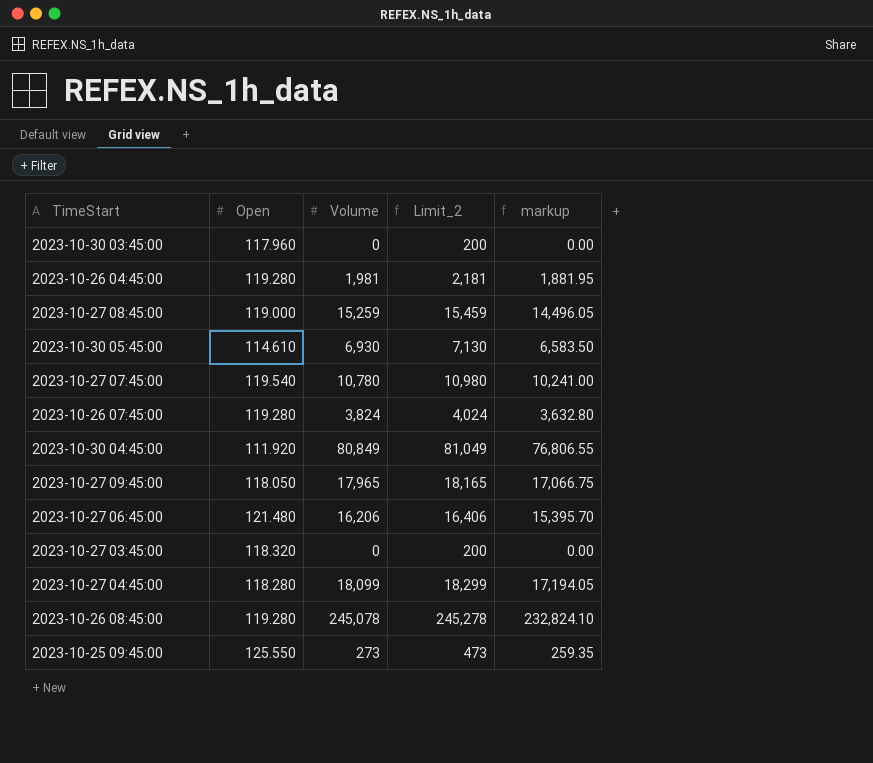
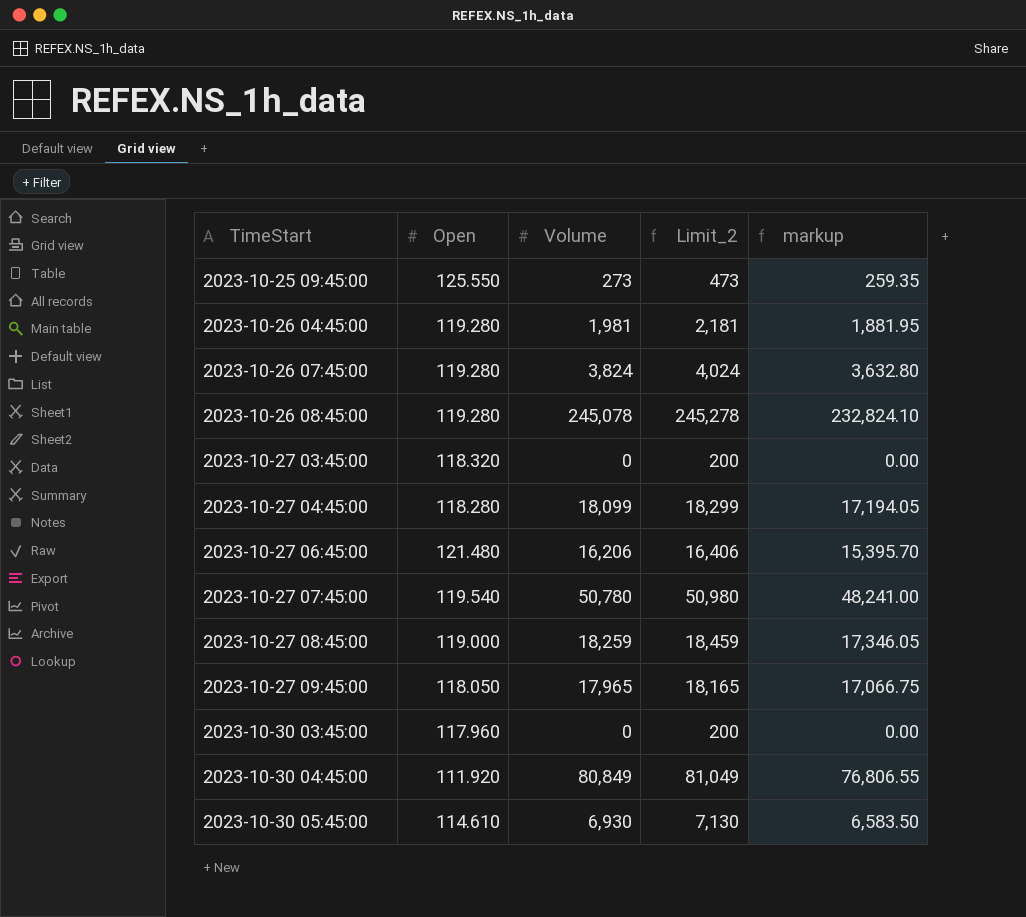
row order: none -> TimeStart ascending
2023-10-27 07:45:00 | Volume: 10,780 -> 50,780
2023-10-27 07:45:00 | Limit_2: 10,980 -> 50,980
2023-10-27 07:45:00 | markup: 10,241.00 -> 48,241.00
2023-10-27 08:45:00 | Volume: 15,259 -> 18,259
2023-10-27 08:45:00 | Limit_2: 15,459 -> 18,459
2023-10-27 08:45:00 | markup: 14,496.05 -> 17,346.05

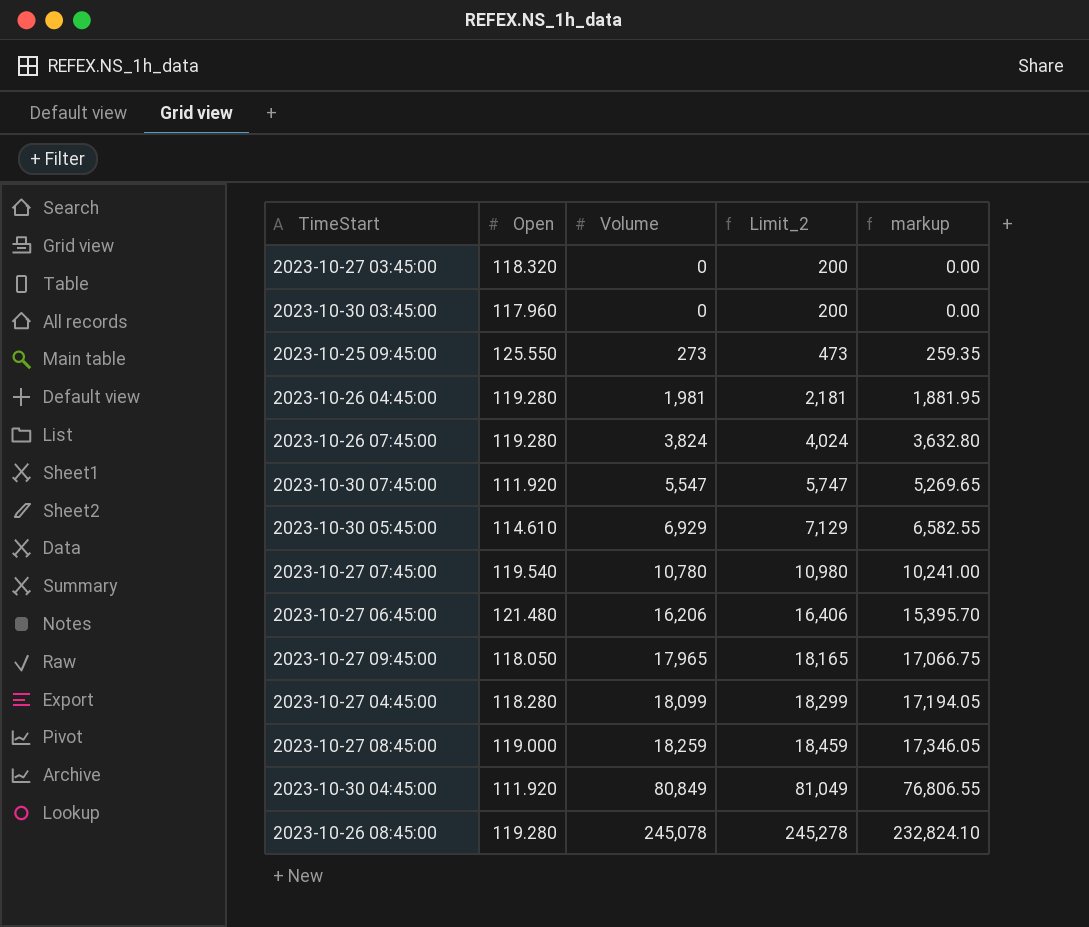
row order: TimeStart ascending -> Volume ascending
row 2023-10-30 07:45:00: none -> 111.920 | 5,547 | 5,747 | 5,269.65
2023-10-30 05:45:00 | Volume: 6,930 -> 6,929
2023-10-30 05:45:00 | Limit_2: 7,130 -> 7,129
2023-10-30 05:45:00 | markup: 6,583.50 -> 6,582.55
2023-10-27 07:45:00 | Volume: 50,780 -> 10,780
2023-10-27 07:45:00 | Limit_2: 50,980 -> 10,980
2023-10-27 07:45:00 | markup: 48,241.00 -> 10,241.00

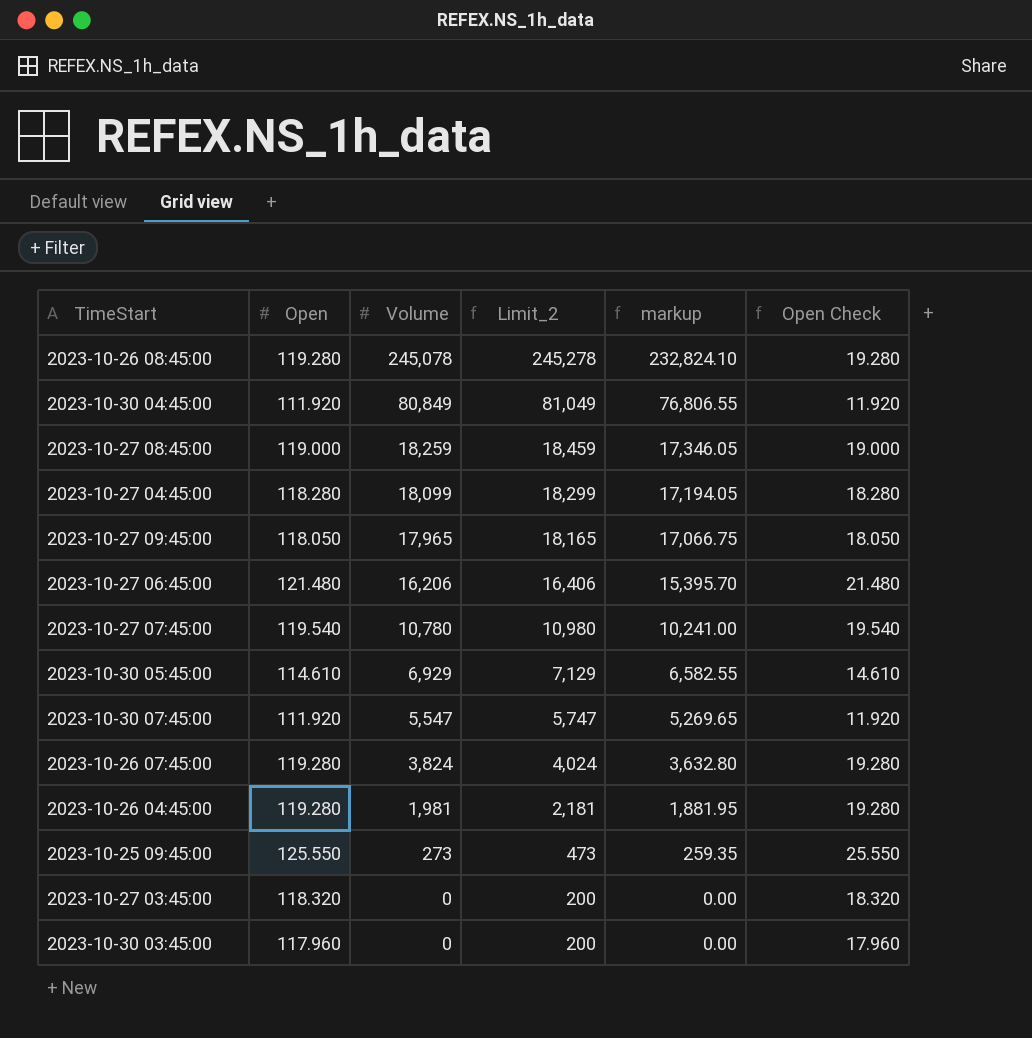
row order: Volume ascending -> Volume descending
column Open Check | formula: none -> [Open] - 100

